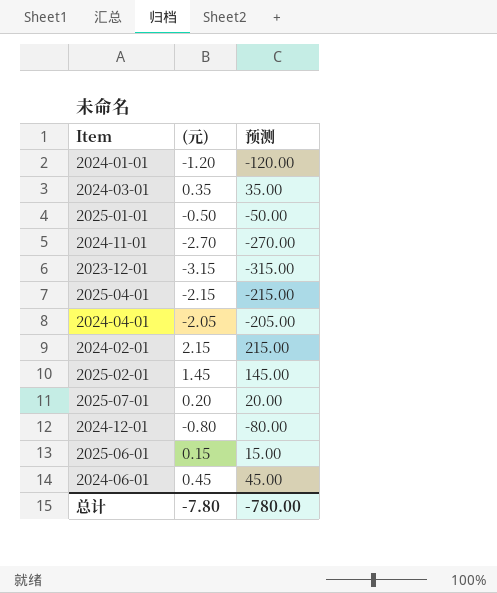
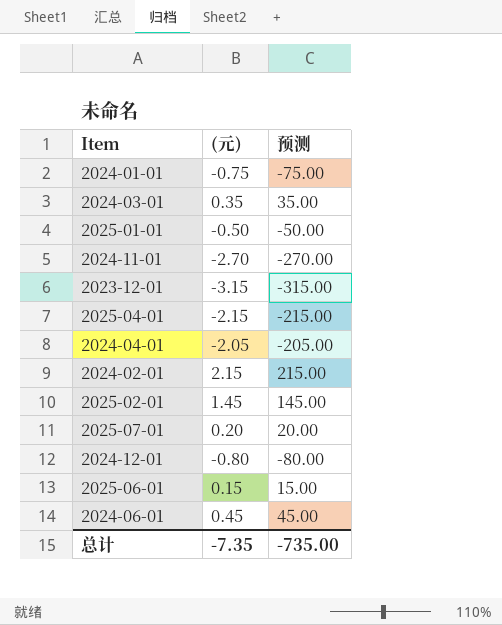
2024-01-01 | (元): -1.20 -> -0.75
2024-01-01 | 预测: -120.00 -> -75.00
总计 | (元): -7.80 -> -7.35
总计 | 预测: -780.00 -> -735.00

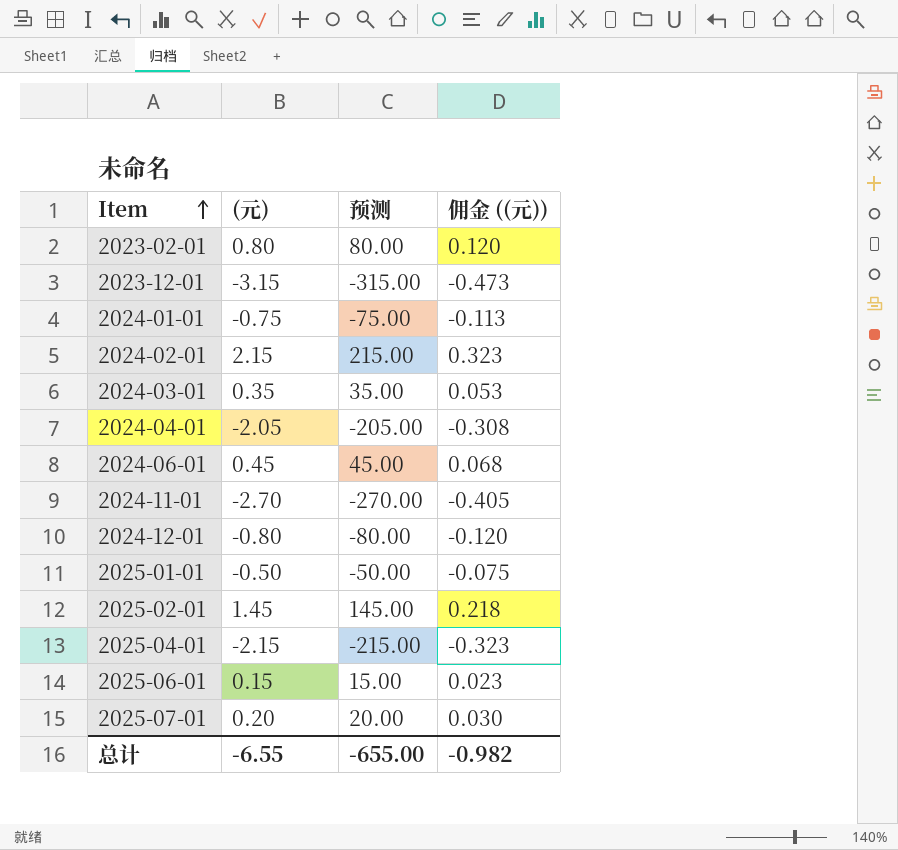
row order: none -> Item ascending
column 佣金 ((元)) | formula: none -> [(元)] * 0.15
row 2023-02-01: none -> 0.80 | 80.00 | 0.120
总计 | (元): -7.35 -> -6.55
总计 | 预测: -735.00 -> -655.00

